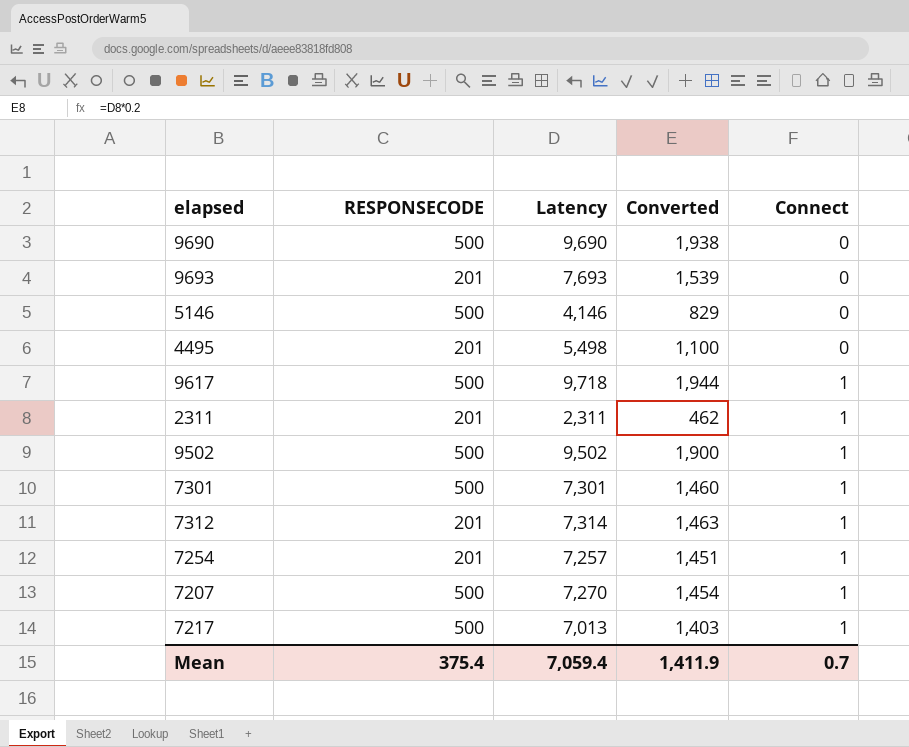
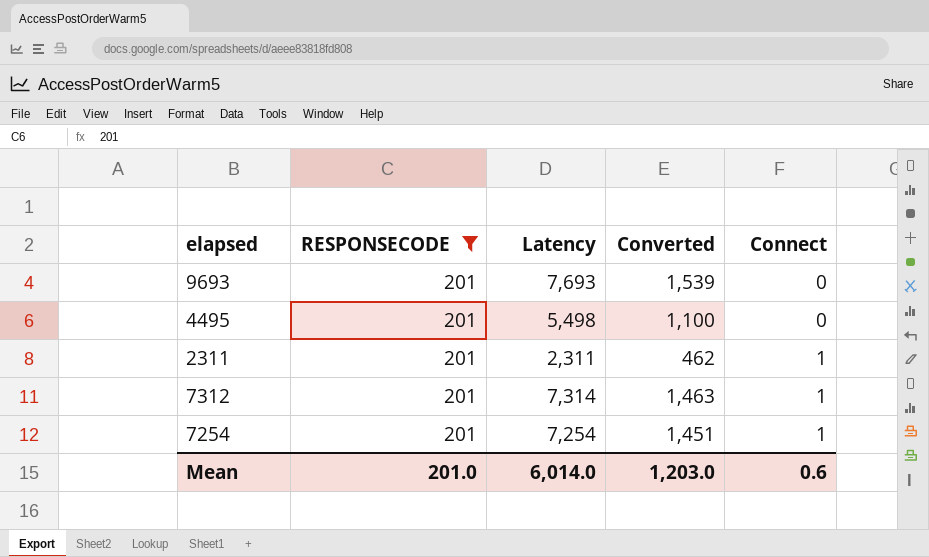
filter: none -> RESPONSECODE = 201
7254 | Latency: 7,257 -> 7,254
Mean | RESPONSECODE: 375.4 -> 201.0
Mean | Latency: 7,059.4 -> 6,014.0
Mean | Converted: 1,411.9 -> 1,203.0
Mean | Connect: 0.7 -> 0.6

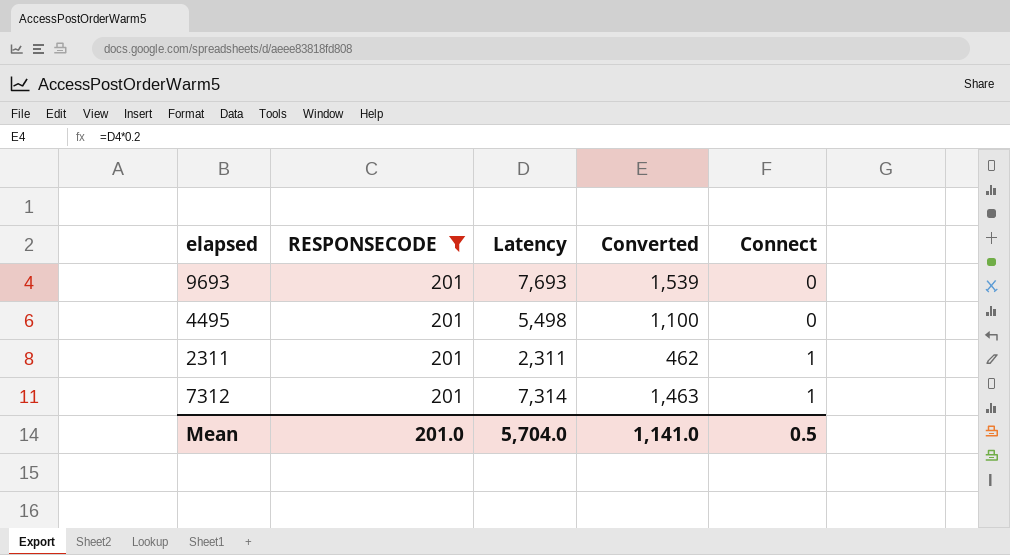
row 7254: 201 | 7,254 | 1,451 | 1 -> none
Mean | Latency: 6,014.0 -> 5,704.0
Mean | Converted: 1,203.0 -> 1,141.0
Mean | Connect: 0.6 -> 0.5

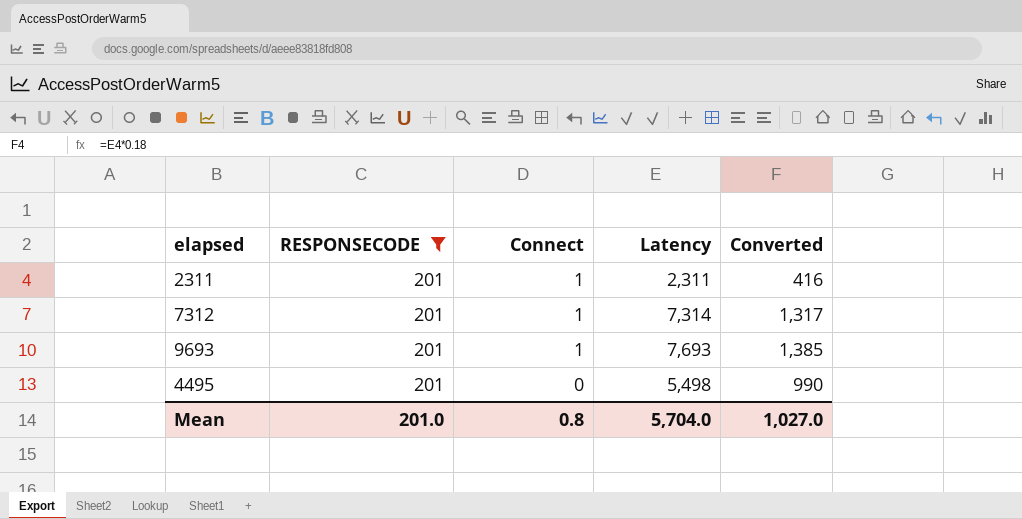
row order: Connect ascending -> Connect descending
column Connect | position: 5 -> 3
column Converted | formula: [Latency] * 0.2 -> [Latency] * 0.18
9693 | Connect: 0 -> 1
Mean | Connect: 0.5 -> 0.8
Mean | Converted: 1,141.0 -> 1,027.0

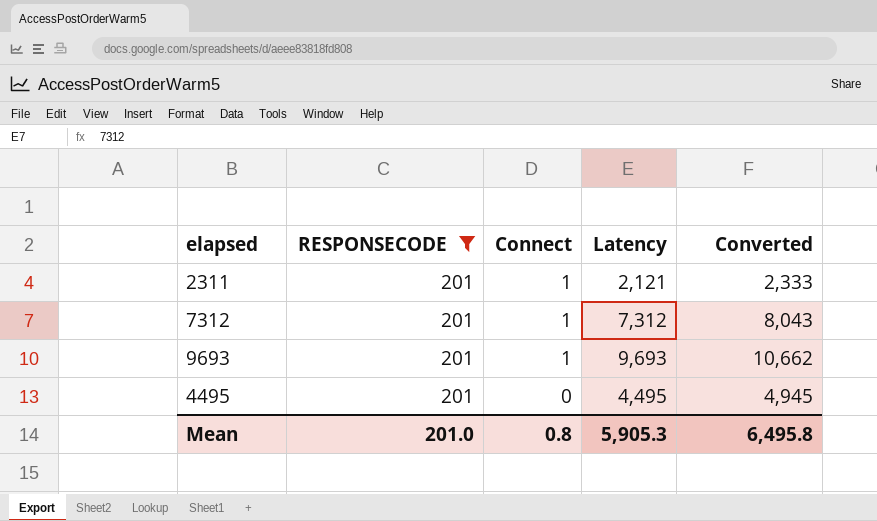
column Converted | formula: [Latency] * 0.18 -> [Latency] * 1.1
2311 | Latency: 2,311 -> 2,121
7312 | Latency: 7,314 -> 7,312
9693 | Latency: 7,693 -> 9,693
4495 | Latency: 5,498 -> 4,495
Mean | Latency: 5,704.0 -> 5,905.3
Mean | Converted: 1,027.0 -> 6,495.8

